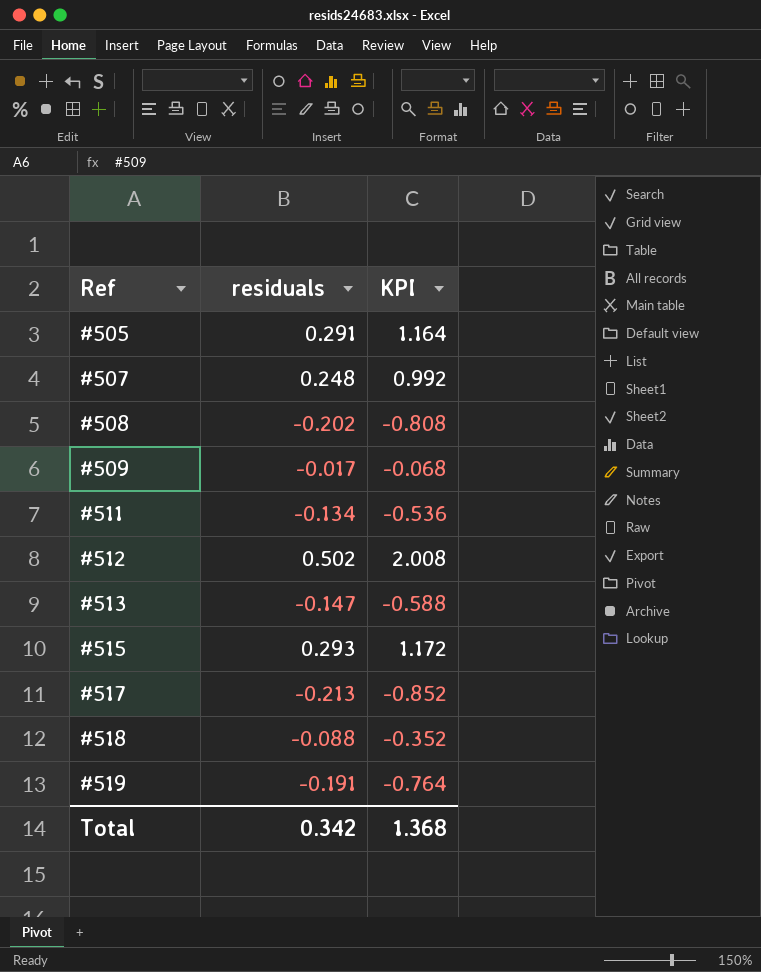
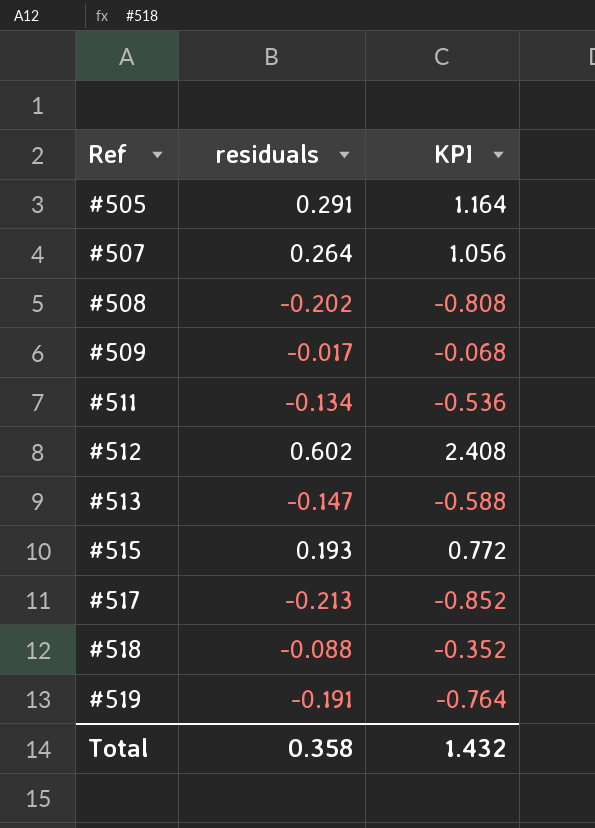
#507 | residuals: 0.248 -> 0.264
#507 | KPI: 0.992 -> 1.056
#512 | residuals: 0.502 -> 0.602
#512 | KPI: 2.008 -> 2.408
#515 | residuals: 0.293 -> 0.193
#515 | KPI: 1.172 -> 0.772
Total | residuals: 0.342 -> 0.358
Total | KPI: 1.368 -> 1.432

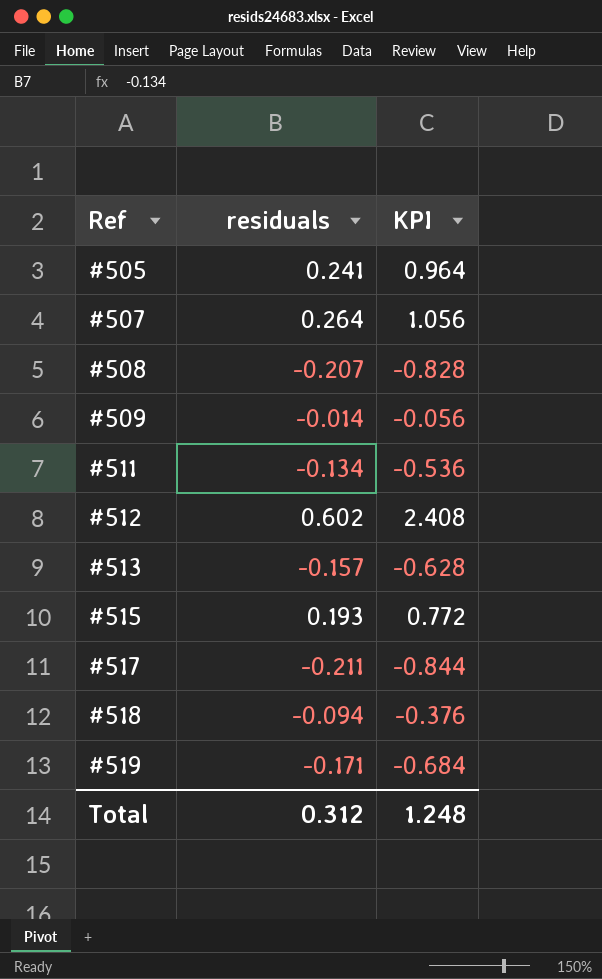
#505 | residuals: 0.291 -> 0.241
#505 | KPI: 1.164 -> 0.964
#508 | residuals: -0.202 -> -0.207
#508 | KPI: -0.808 -> -0.828
#509 | residuals: -0.017 -> -0.014
#509 | KPI: -0.068 -> -0.056
#513 | residuals: -0.147 -> -0.157
#513 | KPI: -0.588 -> -0.628
#517 | residuals: -0.213 -> -0.211
#517 | KPI: -0.852 -> -0.844
#518 | residuals: -0.088 -> -0.094
#518 | KPI: -0.352 -> -0.376
#519 | residuals: -0.191 -> -0.171
#519 | KPI: -0.764 -> -0.684
Total | residuals: 0.358 -> 0.312
Total | KPI: 1.432 -> 1.248

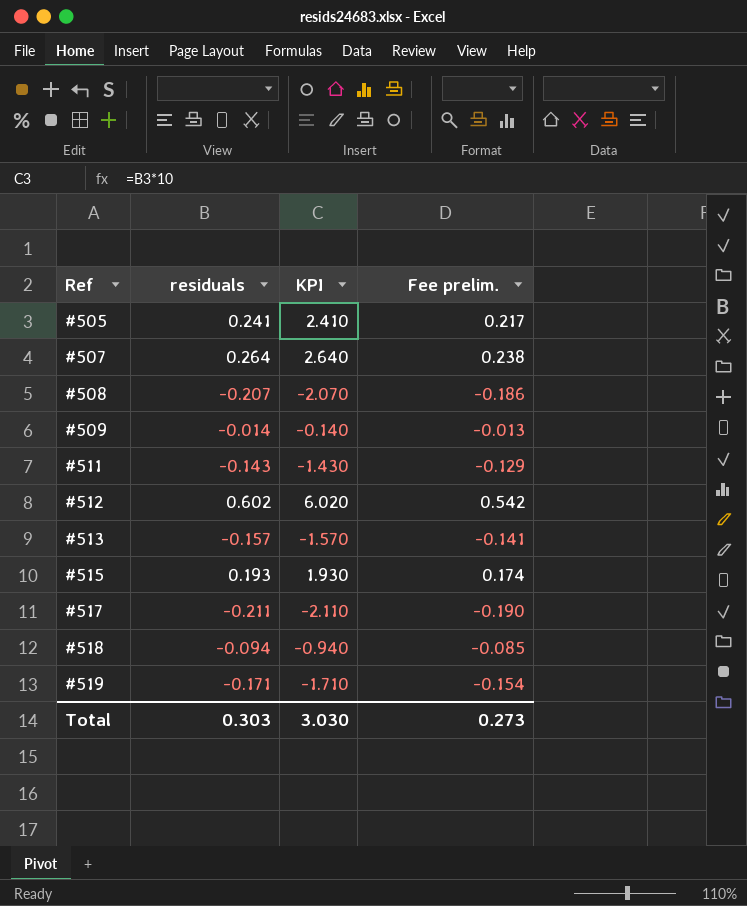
column KPI | formula: [residuals] * 4 -> [residuals] * 10
column Fee prelim. | formula: none -> [residuals] * 0.9
#511 | residuals: -0.134 -> -0.143
Total | residuals: 0.312 -> 0.303
Total | KPI: 1.248 -> 3.030

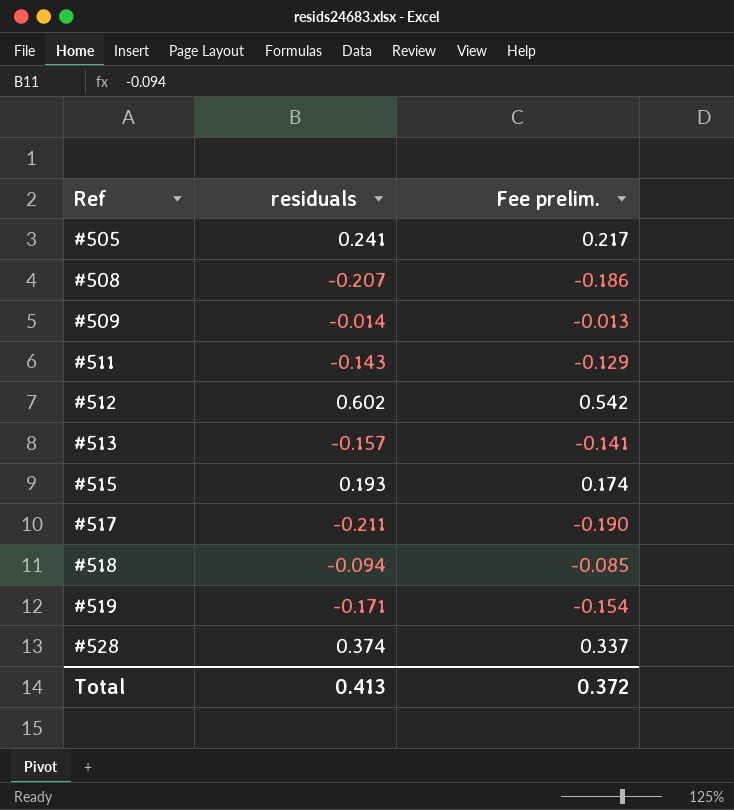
column KPI | formula: [residuals] * 10 -> none
row #507: 0.264 | 2.640 | 0.238 -> none
row #528: none -> 0.374 | 0.337
Total | residuals: 0.303 -> 0.413
Total | Fee prelim.: 0.273 -> 0.372

